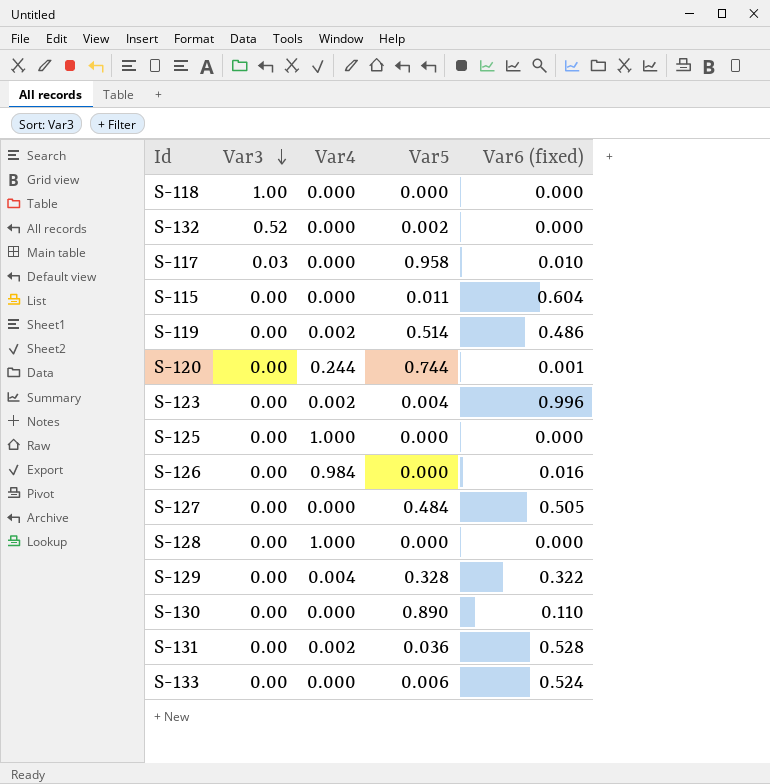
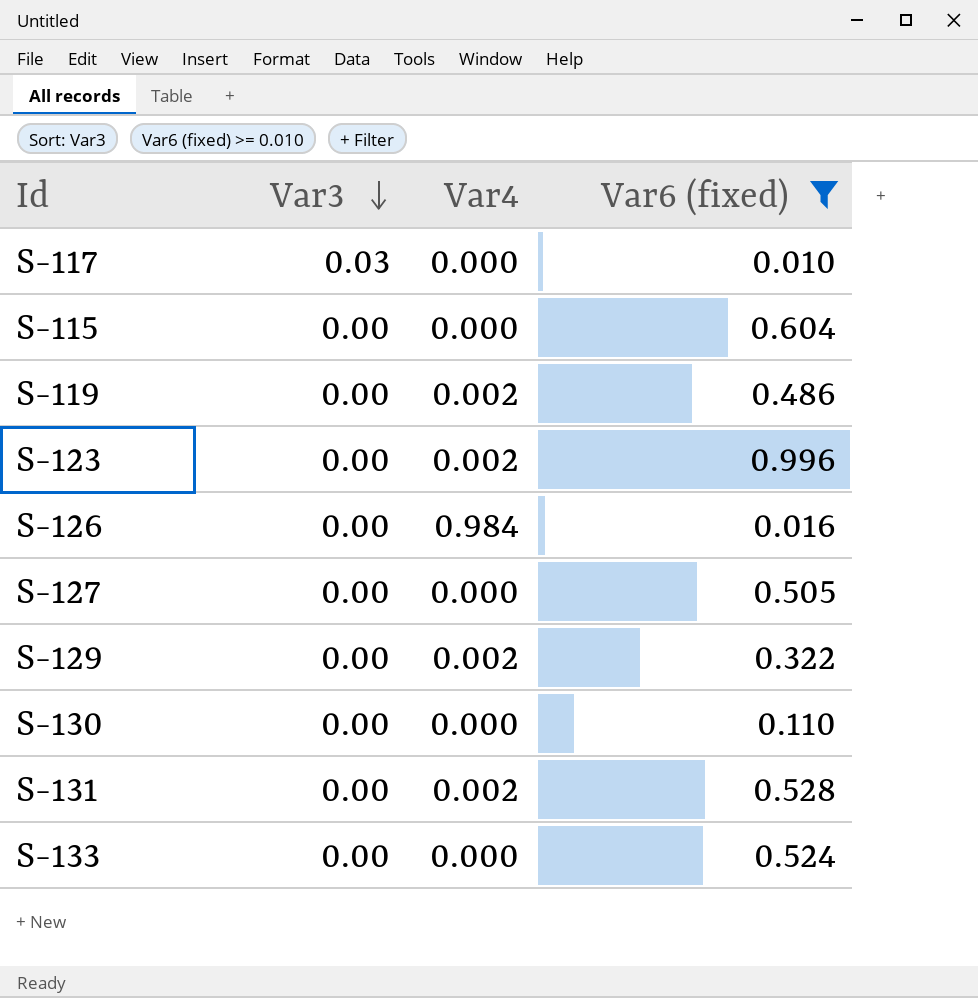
filter: none -> Var6 (fixed) >= 0.010
column Var5 | position: 4 -> none
S-129 | Var4: 0.004 -> 0.002

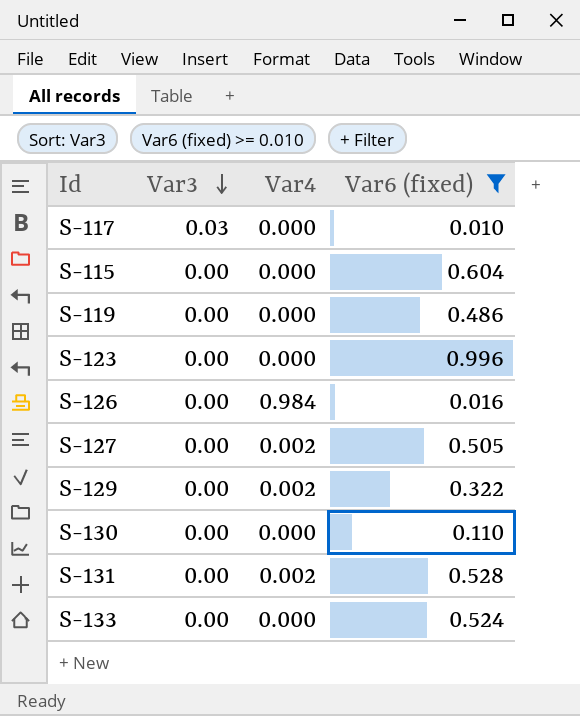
S-119 | Var4: 0.002 -> 0.000
S-123 | Var4: 0.002 -> 0.000
S-127 | Var4: 0.000 -> 0.002

